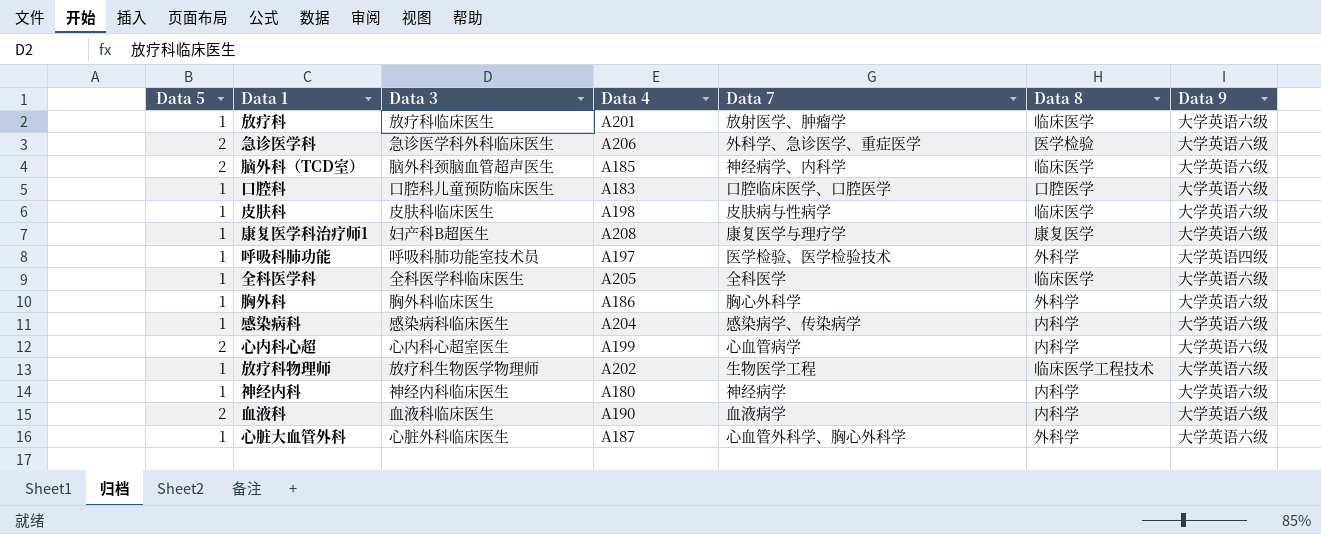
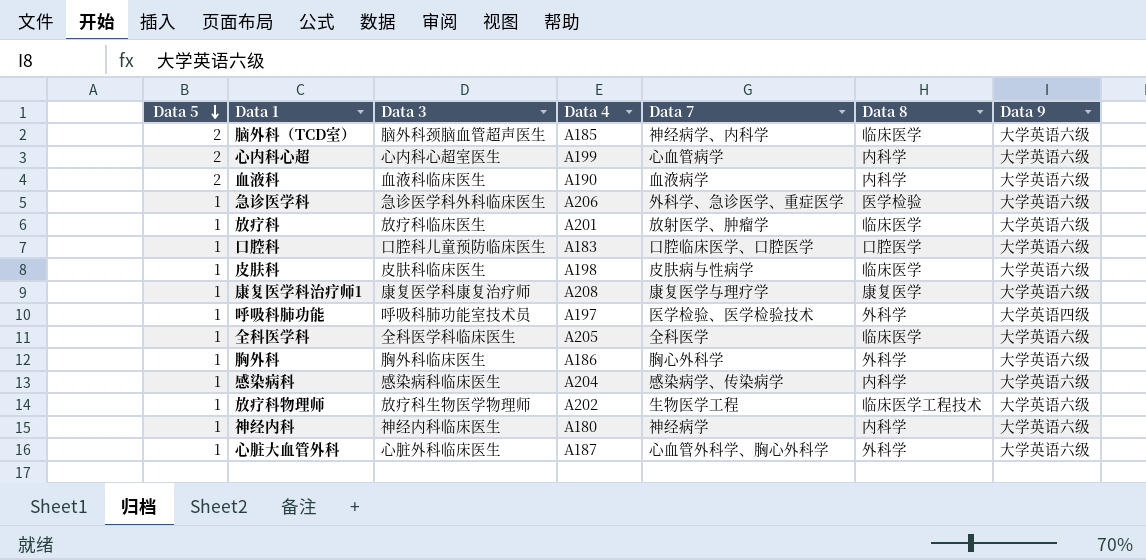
row order: none -> Data 5 descending
急诊医学科 | Data 5: 2 -> 1
康复医学科治疗师1 | Data 3: 妇产科B超医生 -> 康复医学科康复治疗师

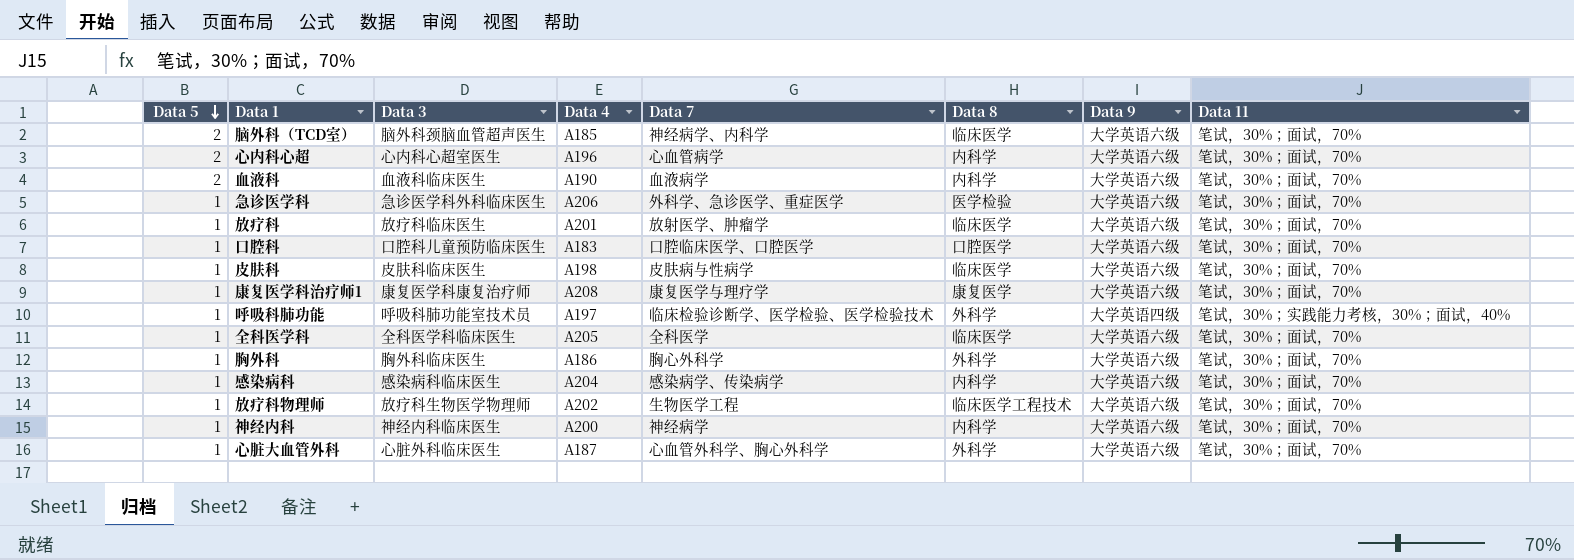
column Data 11 | position: none -> 8
心内科心超 | Data 4: A199 -> A196
呼吸科肺功能 | Data 7: 医学检验、医学检验技术 -> 临床检验诊断学、医学检验、医学检验技术
神经内科 | Data 4: A180 -> A200

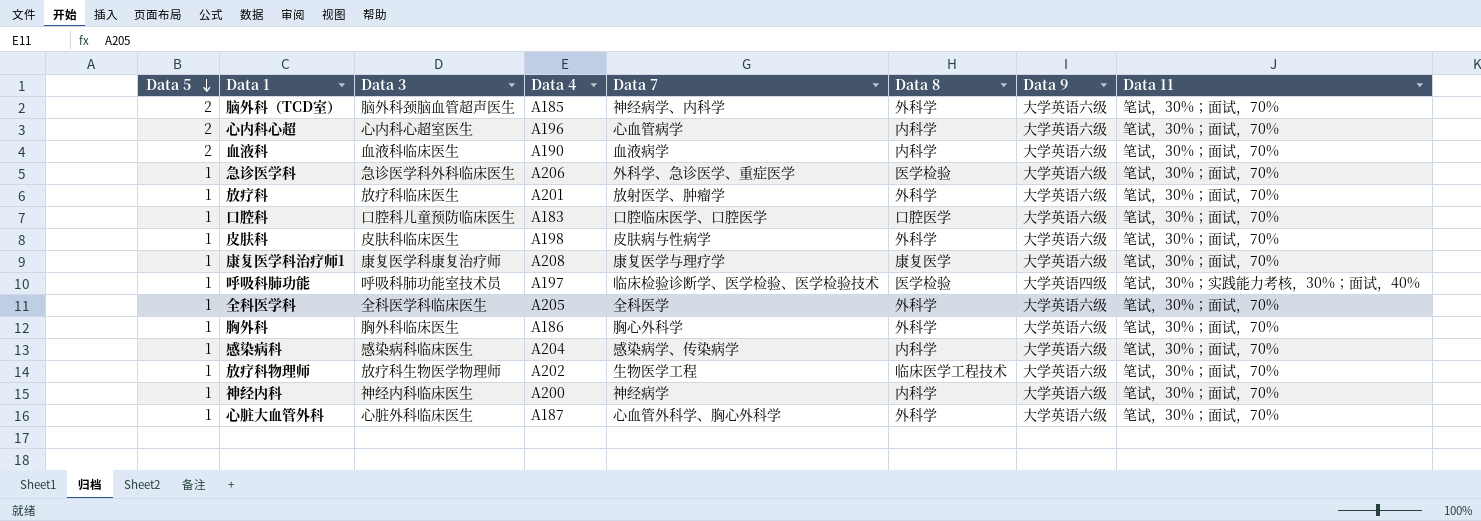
脑外科（TCD室） | Data 8: 临床医学 -> 外科学
放疗科 | Data 8: 临床医学 -> 外科学
皮肤科 | Data 8: 临床医学 -> 外科学
呼吸科肺功能 | Data 8: 外科学 -> 医学检验
全科医学科 | Data 8: 临床医学 -> 外科学

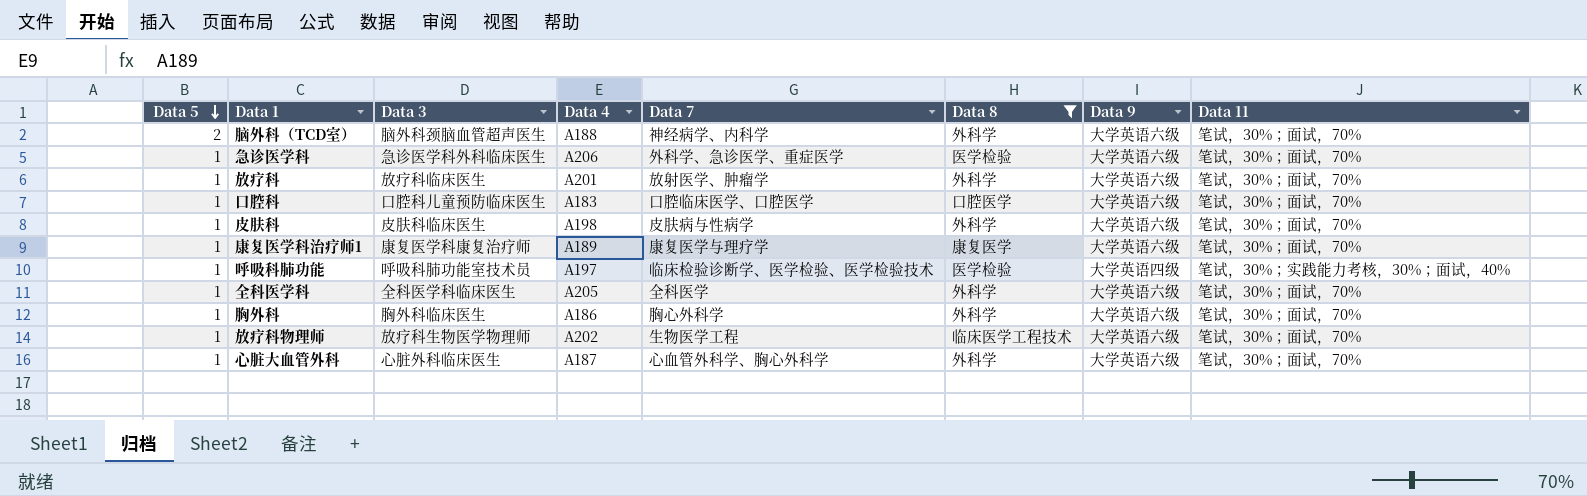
filter: none -> Data 8 != 内科学
脑外科（TCD室） | Data 4: A185 -> A188
康复医学科治疗师1 | Data 4: A208 -> A189

